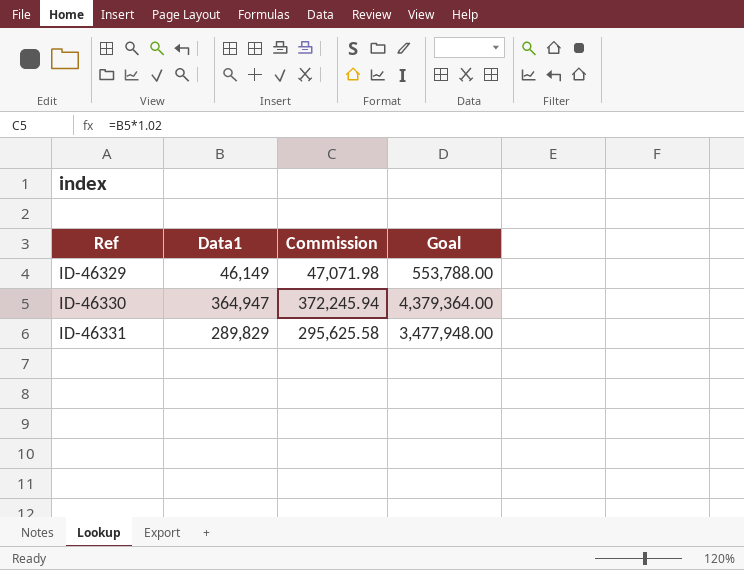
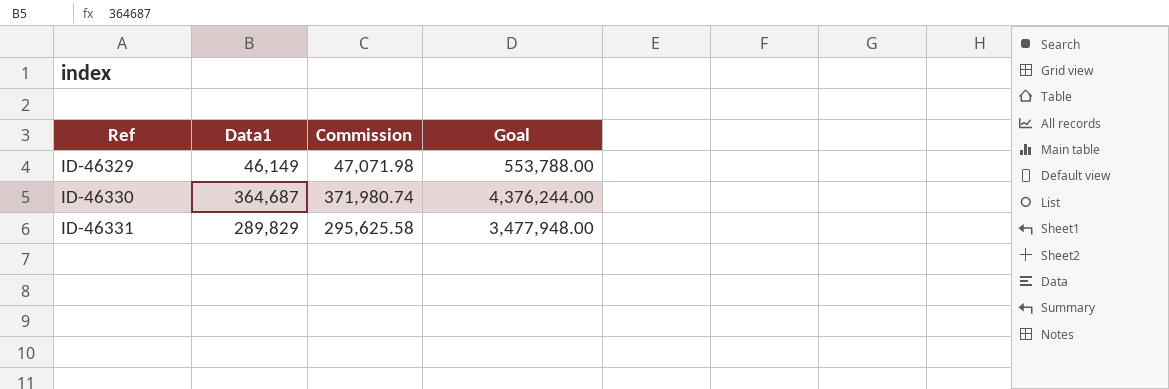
ID-46330 | Data1: 364,947 -> 364,687
ID-46330 | Commission: 372,245.94 -> 371,980.74
ID-46330 | Goal: 4,379,364.00 -> 4,376,244.00

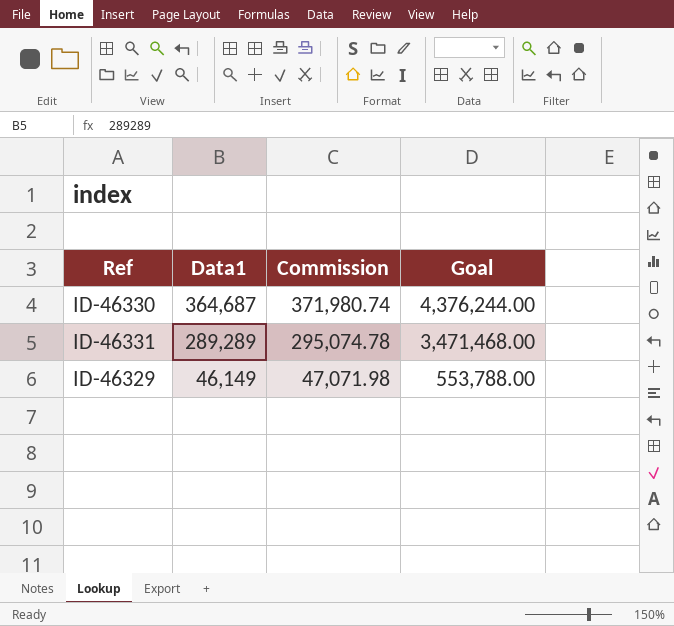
row order: Ref ascending -> Data1 descending
ID-46331 | Data1: 289,829 -> 289,289
ID-46331 | Commission: 295,625.58 -> 295,074.78
ID-46331 | Goal: 3,477,948.00 -> 3,471,468.00

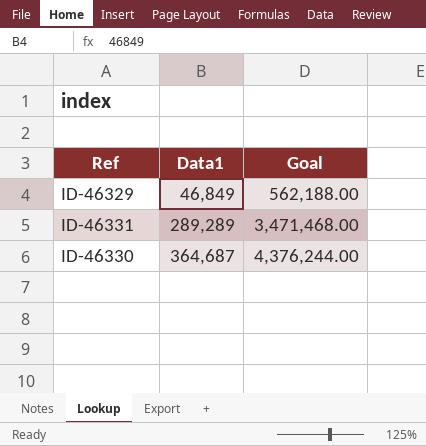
row order: Data1 descending -> Data1 ascending
column Commission | formula: [Data1] * 1.02 -> none
ID-46329 | Data1: 46,149 -> 46,849
ID-46329 | Goal: 553,788.00 -> 562,188.00

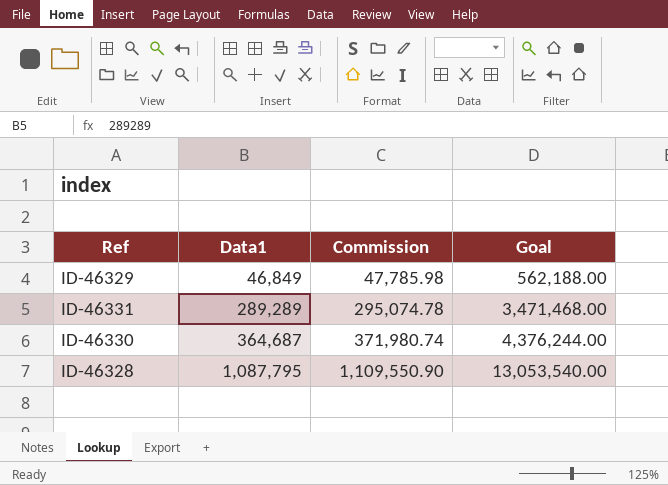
column Commission | formula: none -> [Data1] * 1.02
row ID-46328: none -> 1,087,795 | 1,109,550.90 | 13,053,540.00

